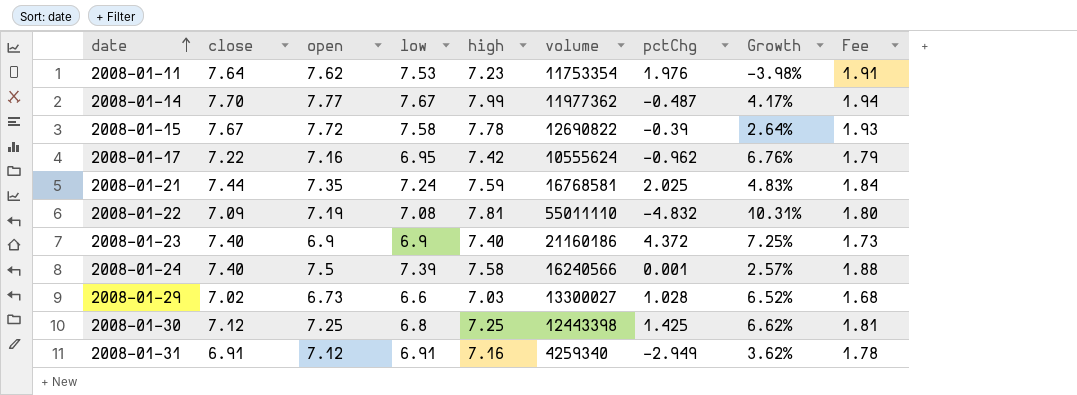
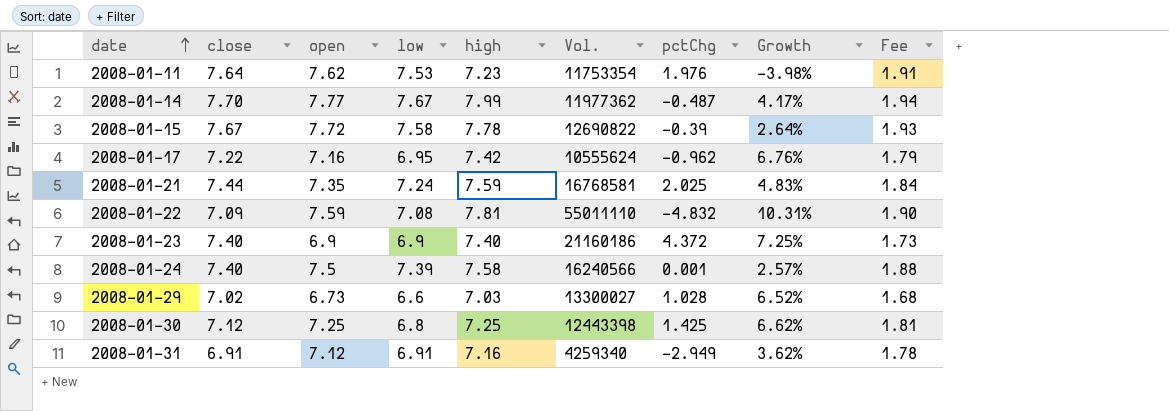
column name: volume -> Vol.
2008-01-22 | open: 7.19 -> 7.59
2008-01-22 | Fee: 1.80 -> 1.90

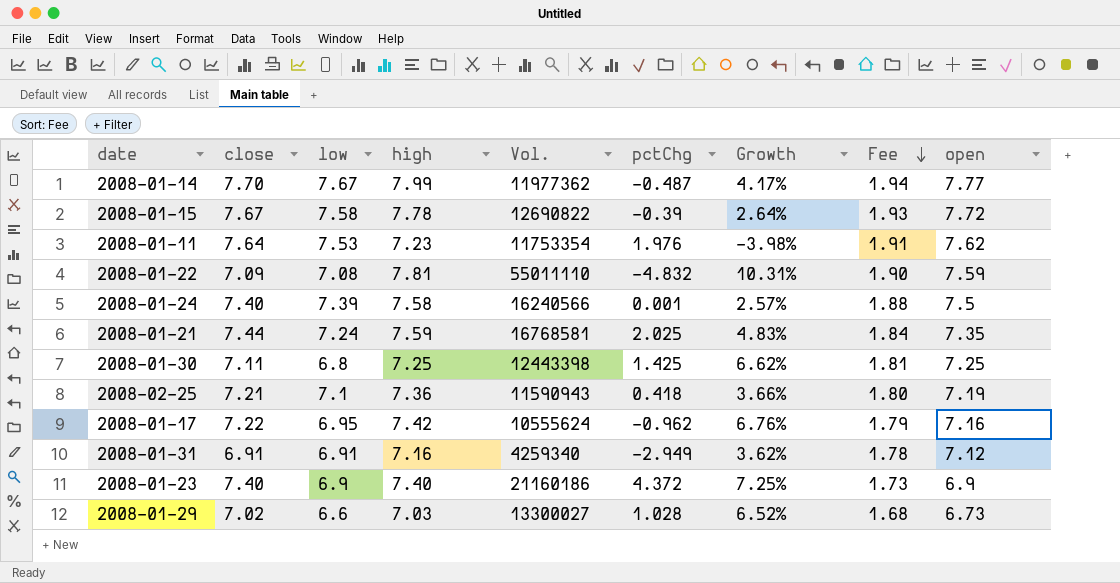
row order: date ascending -> Fee descending
column open | position: 3 -> 9
2008-01-30 | close: 7.12 -> 7.11
row 2008-02-25: none -> 7.21 | 7.1 | 7.36 | 11590943 | 0.418 | 3.66% | 1.80 | 7.19

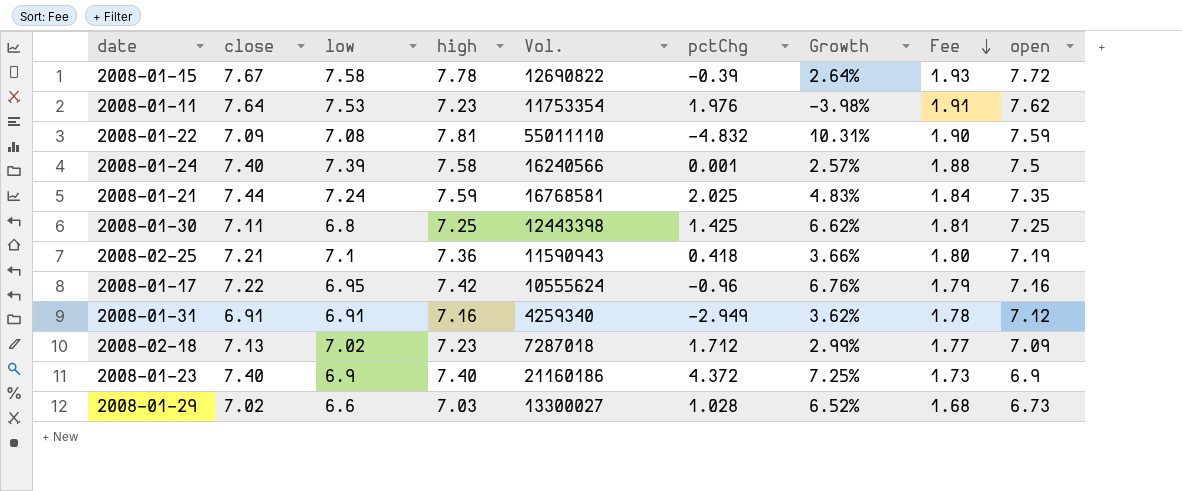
row 2008-01-14: 7.70 | 7.67 | 7.99 | 11977362 | -0.487 | 4.17% | 1.94 | 7.77 -> none
2008-01-17 | pctChg: -0.962 -> -0.96
row 2008-02-18: none -> 7.13 | 7.02 | 7.23 | 7287018 | 1.712 | 2.99% | 1.77 | 7.09

